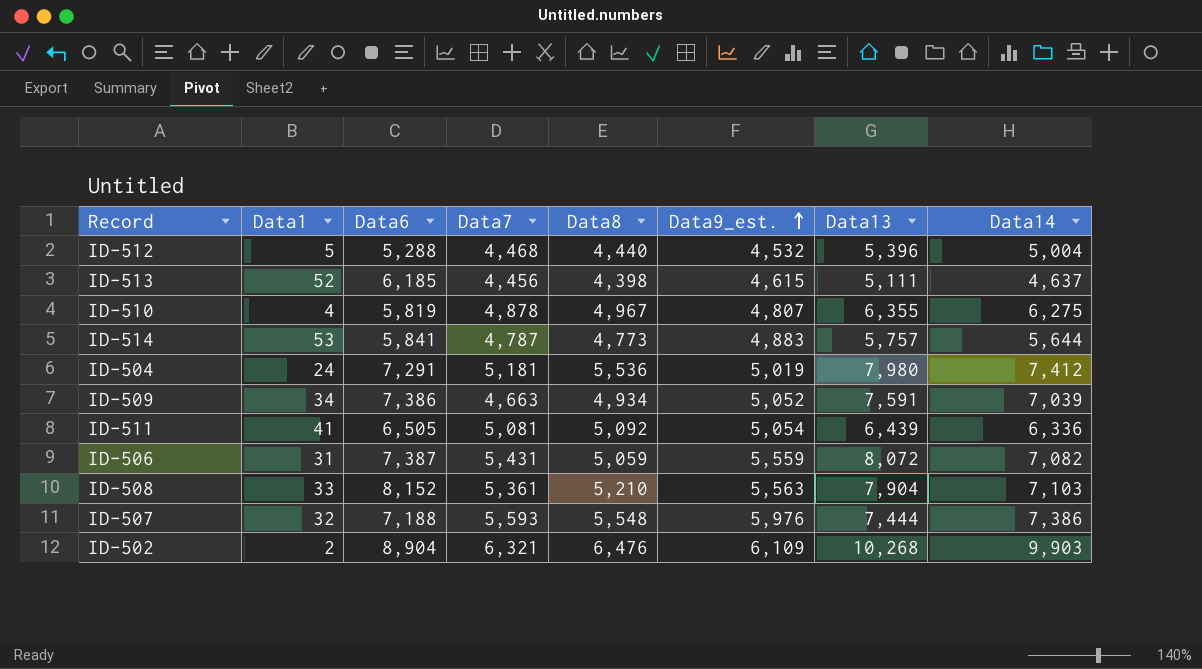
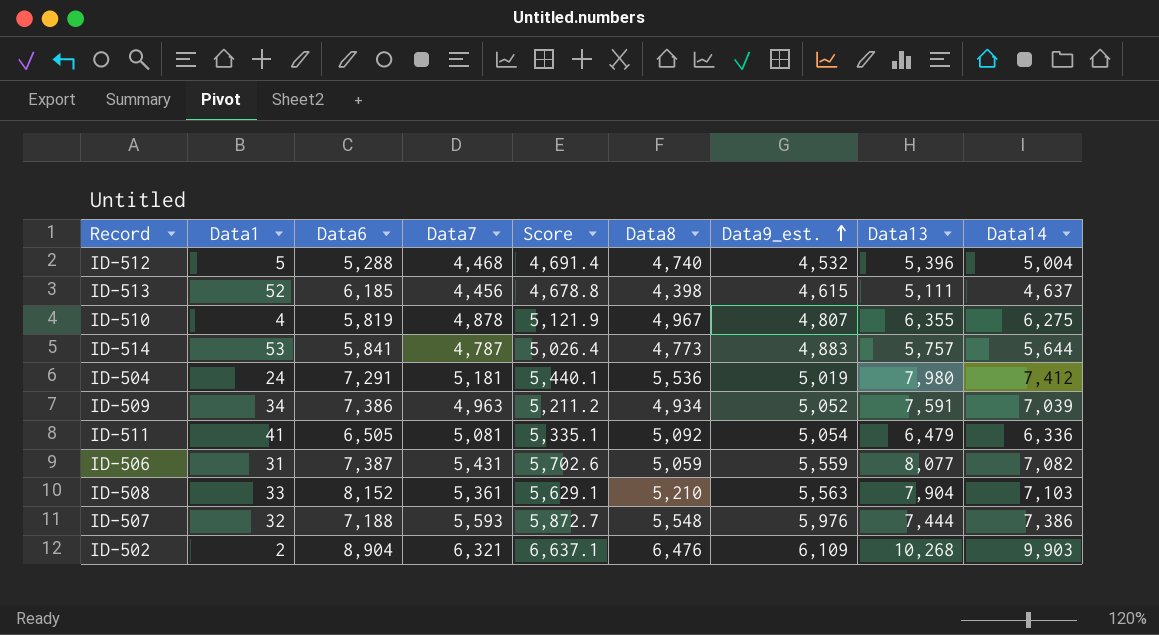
column Score | formula: none -> [Data7] * 1.05
ID-512 | Data8: 4,440 -> 4,740
ID-509 | Data7: 4,663 -> 4,963
ID-511 | Data13: 6,439 -> 6,479
ID-506 | Data13: 8,072 -> 8,077

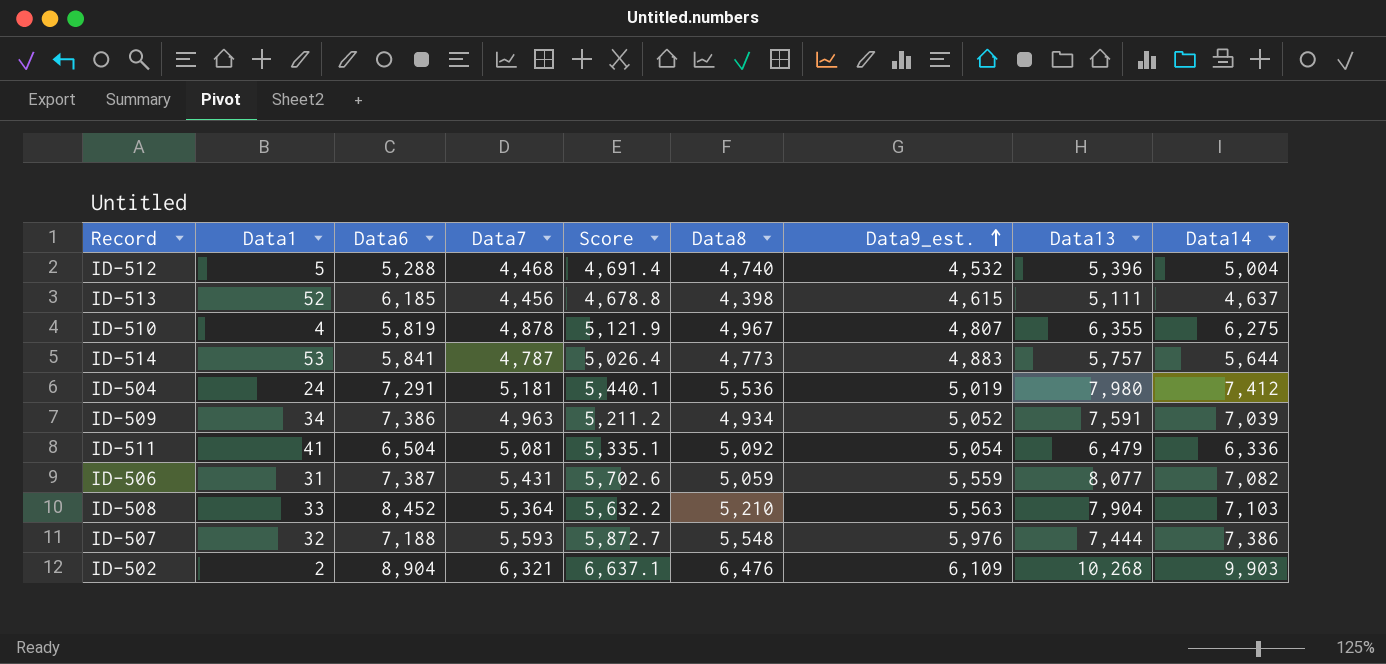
ID-511 | Data6: 6,505 -> 6,504
ID-508 | Data6: 8,152 -> 8,452
ID-508 | Data7: 5,361 -> 5,364
ID-508 | Score: 5,629.1 -> 5,632.2

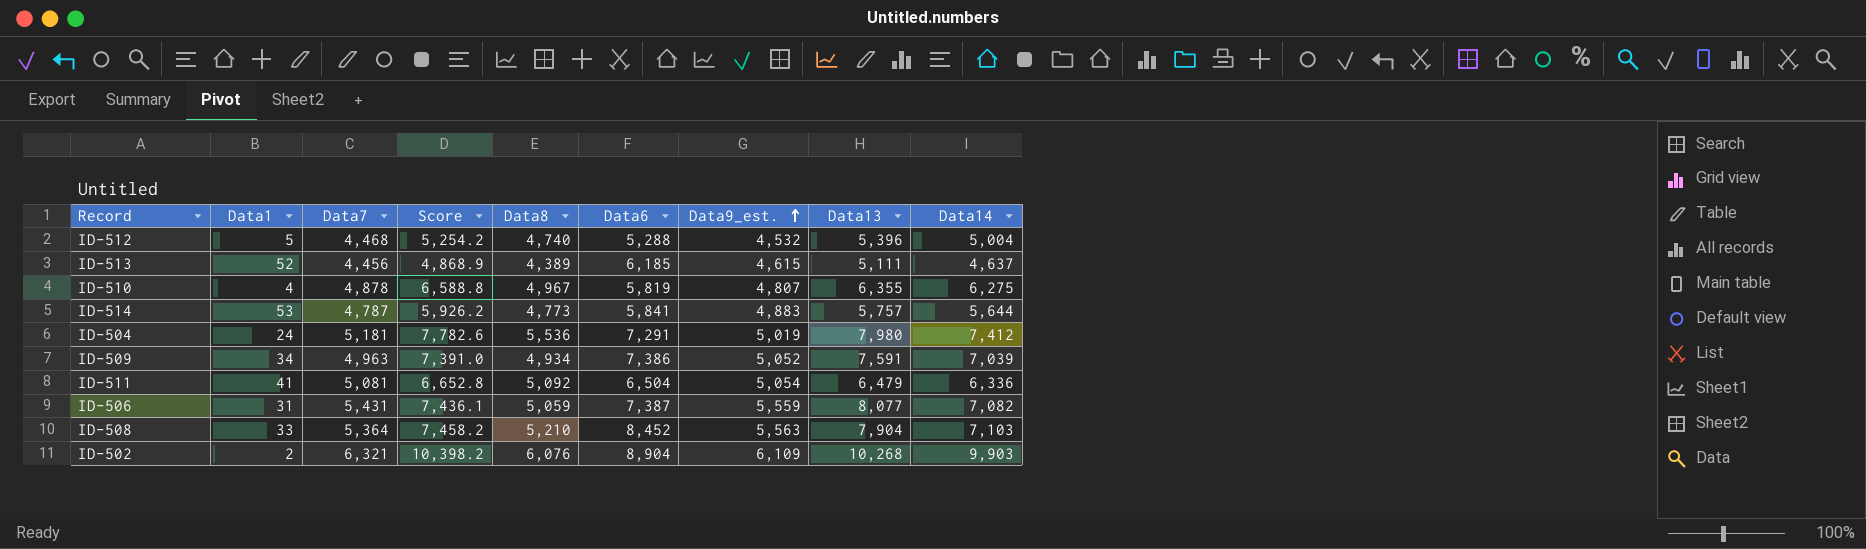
column Score | formula: [Data7] * 1.05 -> [Data14] * 1.05
column Data6 | position: 3 -> 6
row ID-507: 32 | 7,188 | 5,593 | 5,872.7 | 5,548 | 5,976 | 7,444 | 7,386 -> none
ID-513 | Data8: 4,398 -> 4,389
ID-502 | Data8: 6,476 -> 6,076

